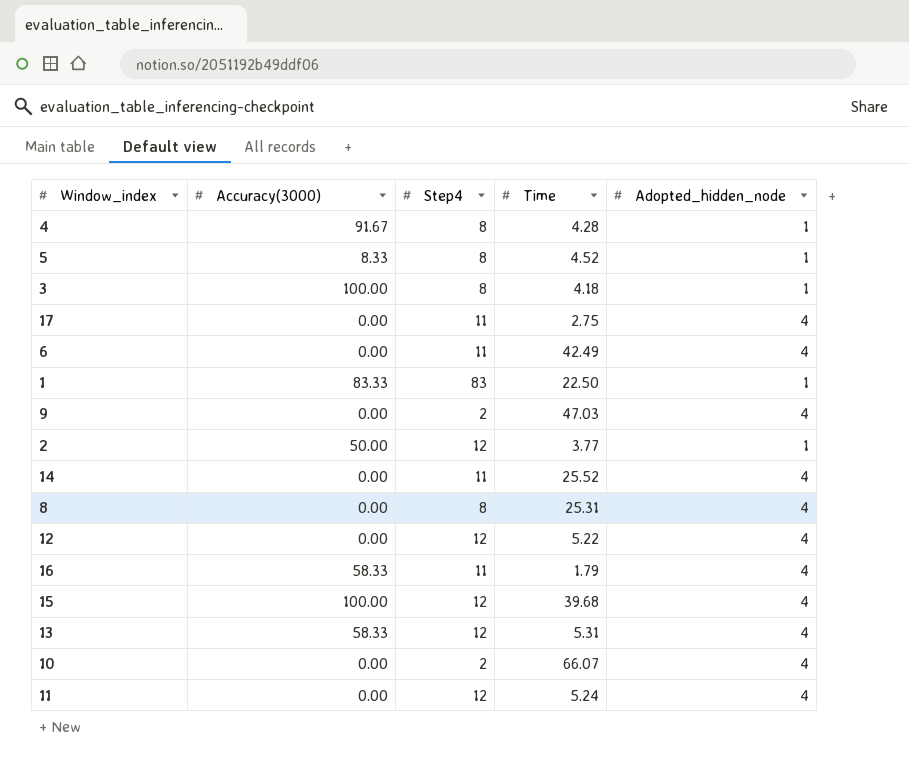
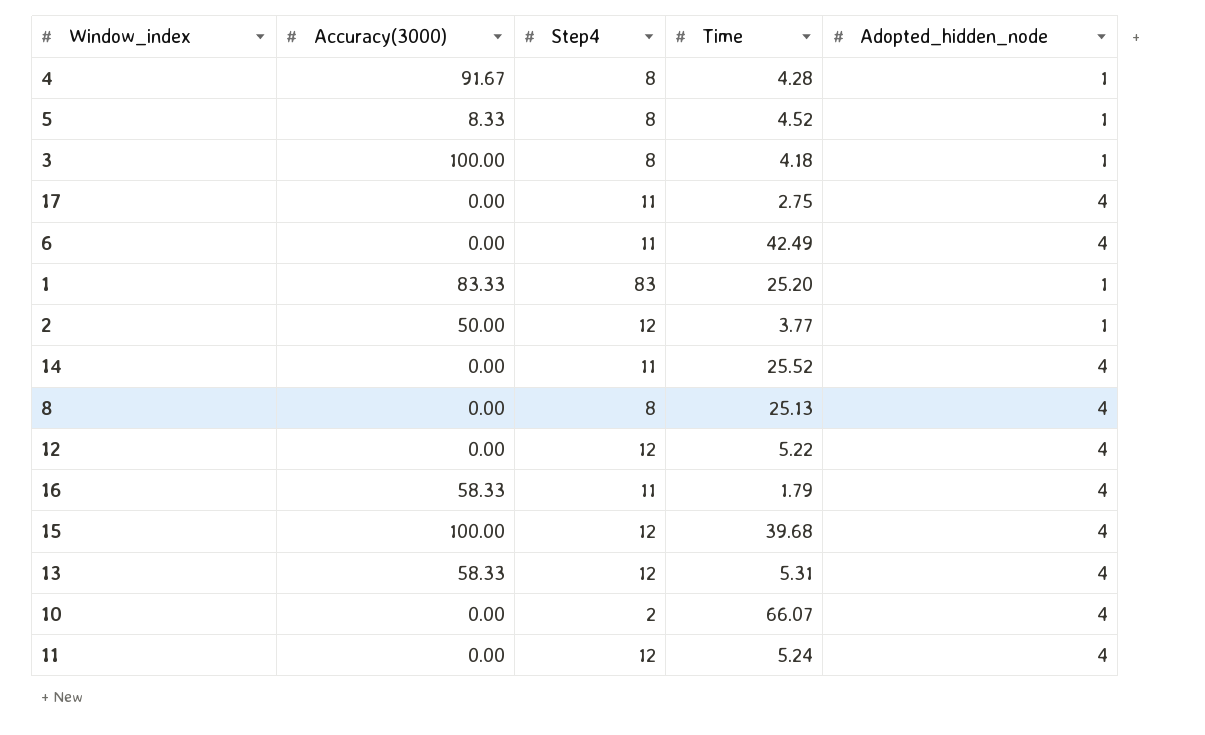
row 9: 0.00 | 2 | 47.03 | 4 -> none
1 | Time: 22.50 -> 25.20
8 | Time: 25.31 -> 25.13

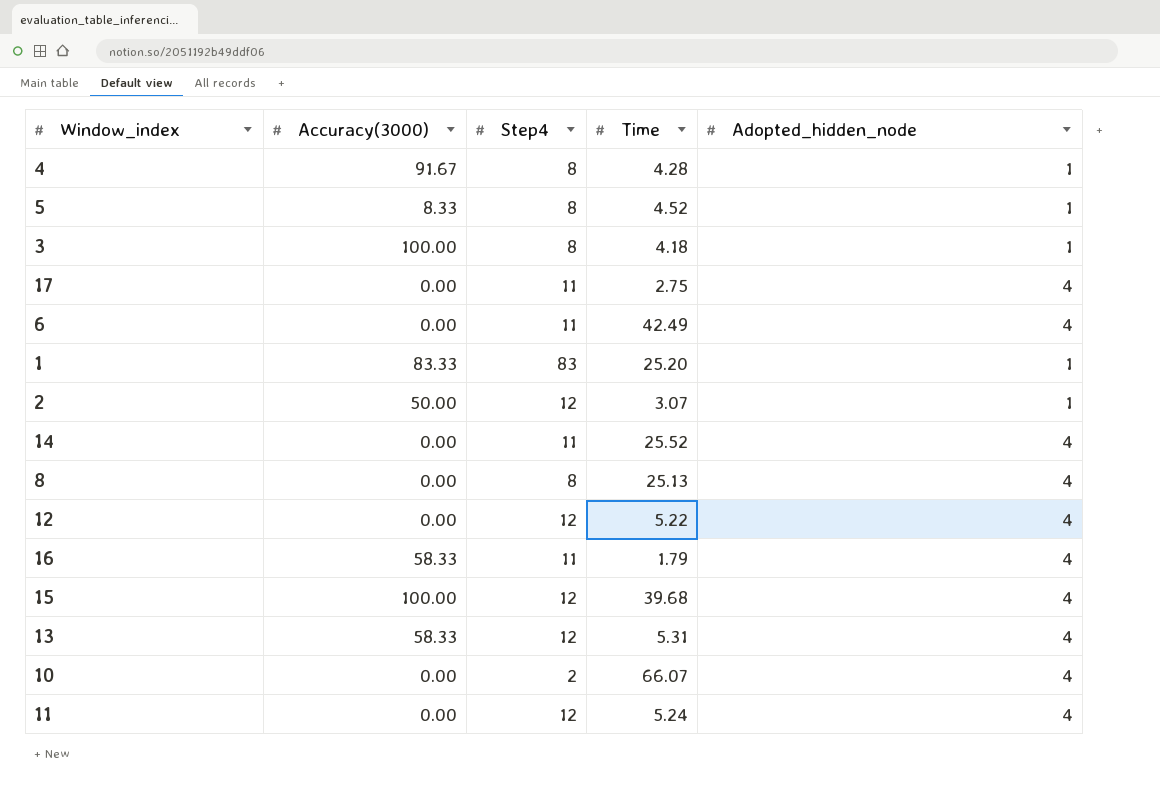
2 | Time: 3.77 -> 3.07

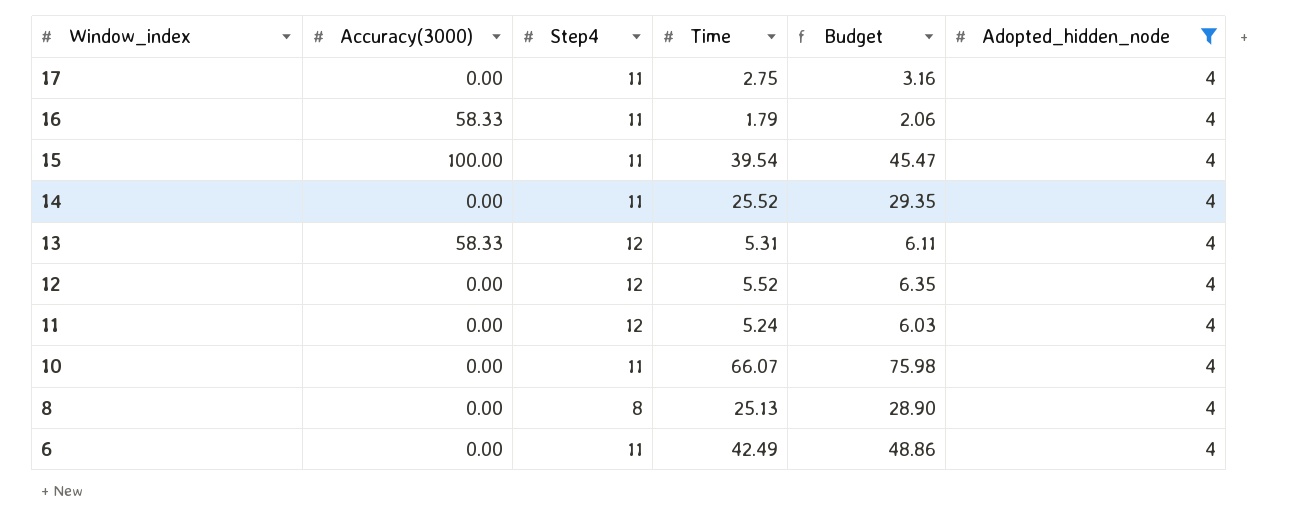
filter: none -> Adopted_hidden_node = 4
row order: none -> Window_index descending
column Budget | formula: none -> [Time] * 1.15
15 | Step4: 12 -> 11
15 | Time: 39.68 -> 39.54
12 | Time: 5.22 -> 5.52
10 | Step4: 2 -> 11

